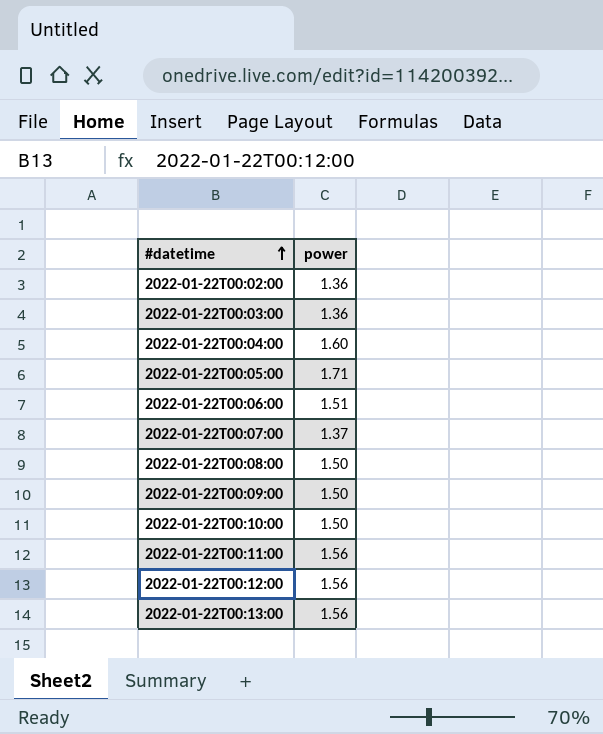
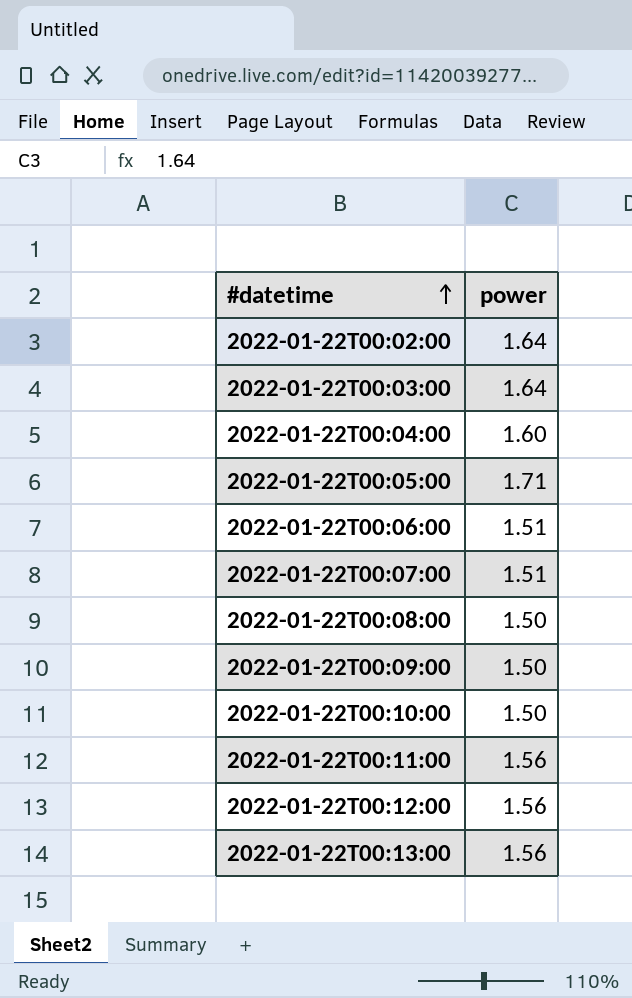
2022-01-22T00:02:00 | power: 1.36 -> 1.64
2022-01-22T00:03:00 | power: 1.36 -> 1.64
2022-01-22T00:07:00 | power: 1.37 -> 1.51

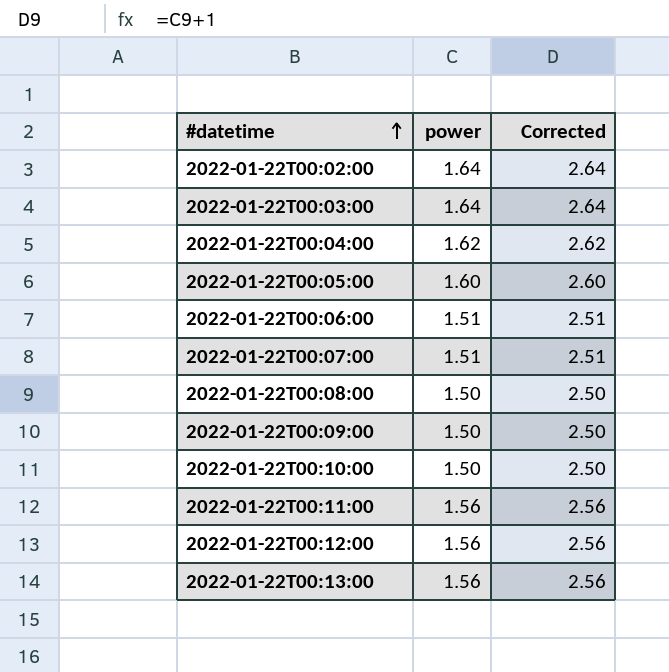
column Corrected | formula: none -> [power] + 1
2022-01-22T00:04:00 | power: 1.60 -> 1.62
2022-01-22T00:05:00 | power: 1.71 -> 1.60

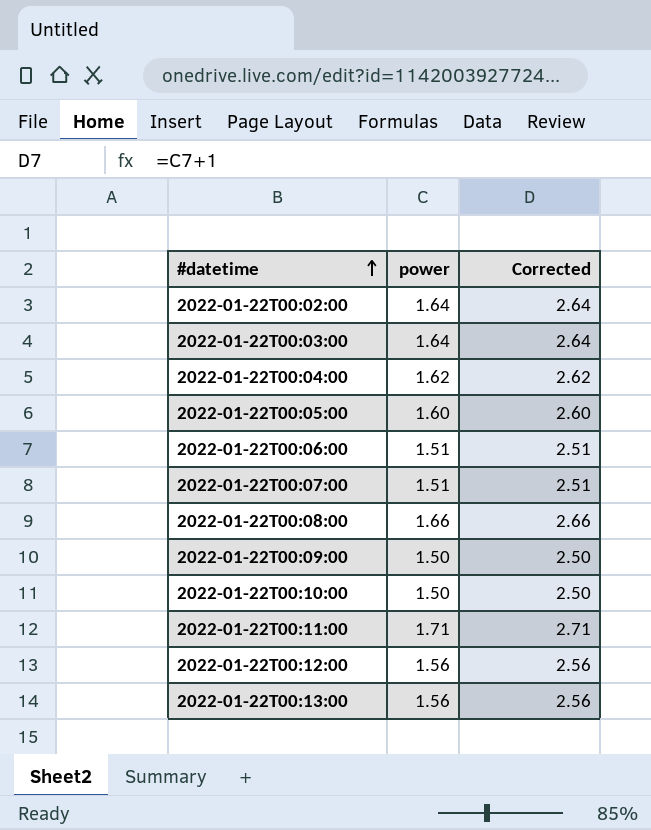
2022-01-22T00:08:00 | power: 1.50 -> 1.66
2022-01-22T00:08:00 | Corrected: 2.50 -> 2.66
2022-01-22T00:11:00 | power: 1.56 -> 1.71
2022-01-22T00:11:00 | Corrected: 2.56 -> 2.71

